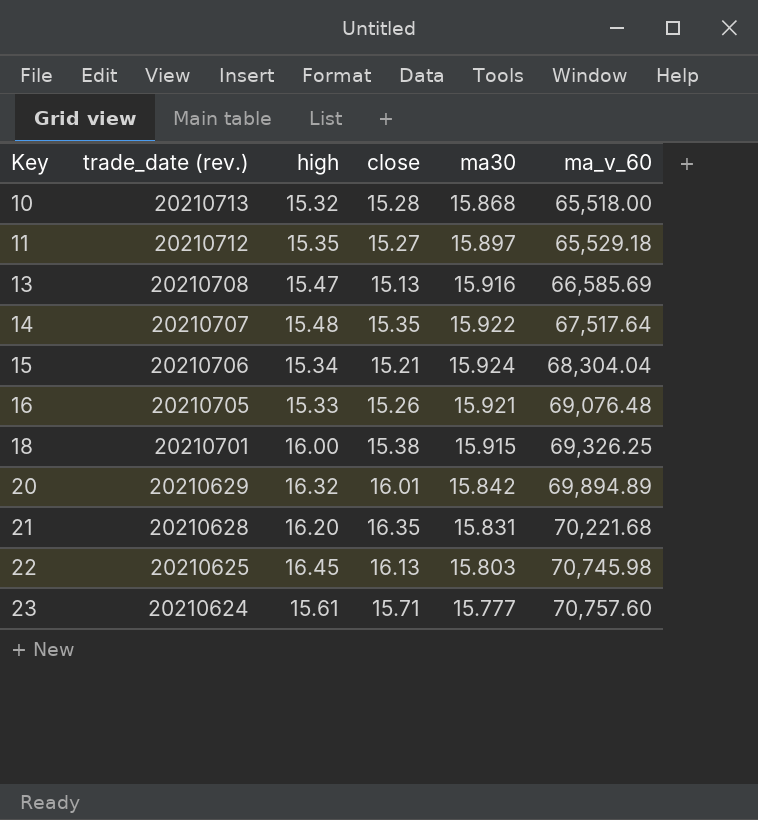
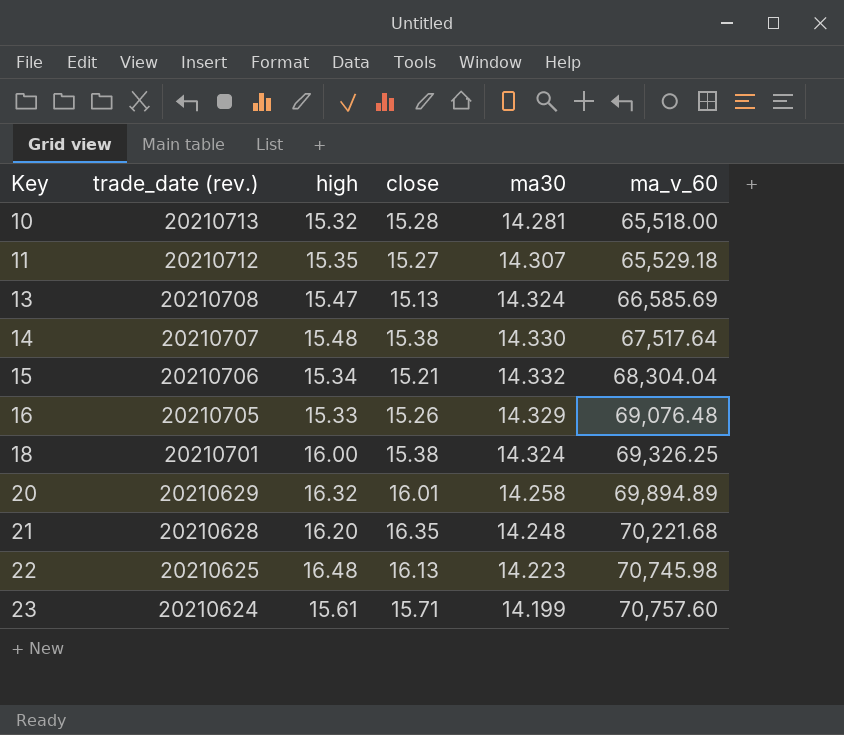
10 | ma30: 15.868 -> 14.281
11 | ma30: 15.897 -> 14.307
13 | ma30: 15.916 -> 14.324
14 | close: 15.35 -> 15.38
14 | ma30: 15.922 -> 14.330
15 | ma30: 15.924 -> 14.332
16 | ma30: 15.921 -> 14.329
18 | ma30: 15.915 -> 14.324
20 | ma30: 15.842 -> 14.258
21 | ma30: 15.831 -> 14.248
22 | high: 16.45 -> 16.48
22 | ma30: 15.803 -> 14.223
23 | ma30: 15.777 -> 14.199

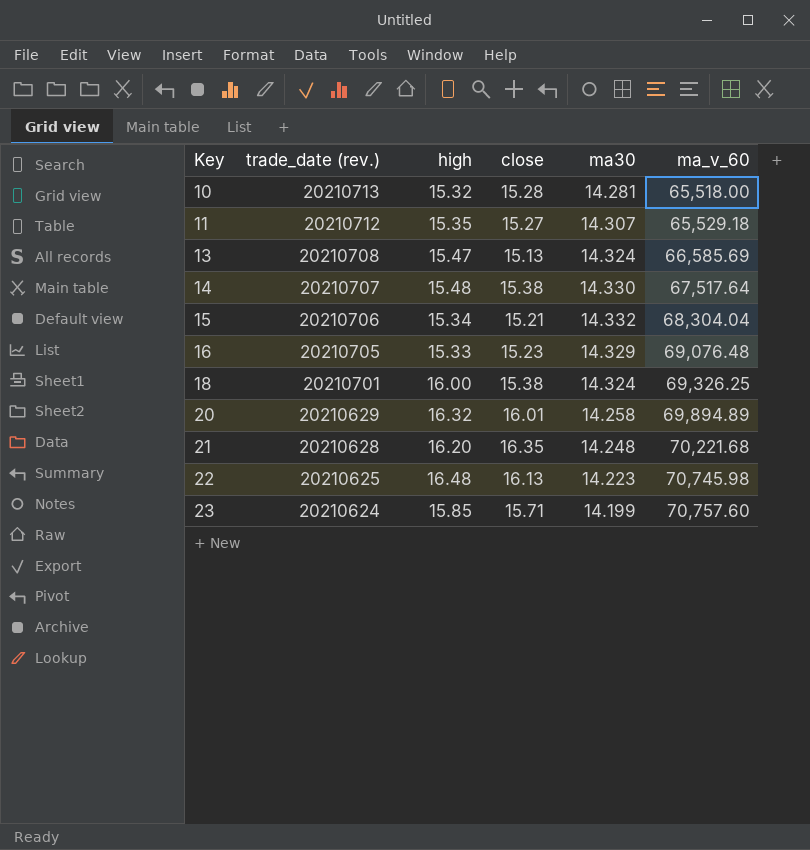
16 | close: 15.26 -> 15.23
23 | high: 15.61 -> 15.85

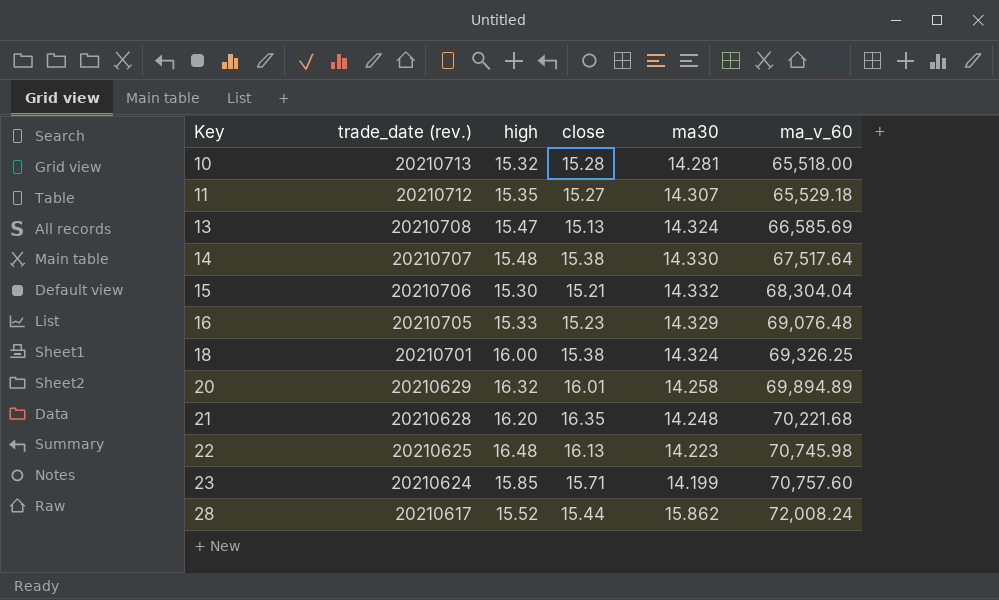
15 | high: 15.34 -> 15.30
row 28: none -> 20210617 | 15.52 | 15.44 | 15.862 | 72,008.24

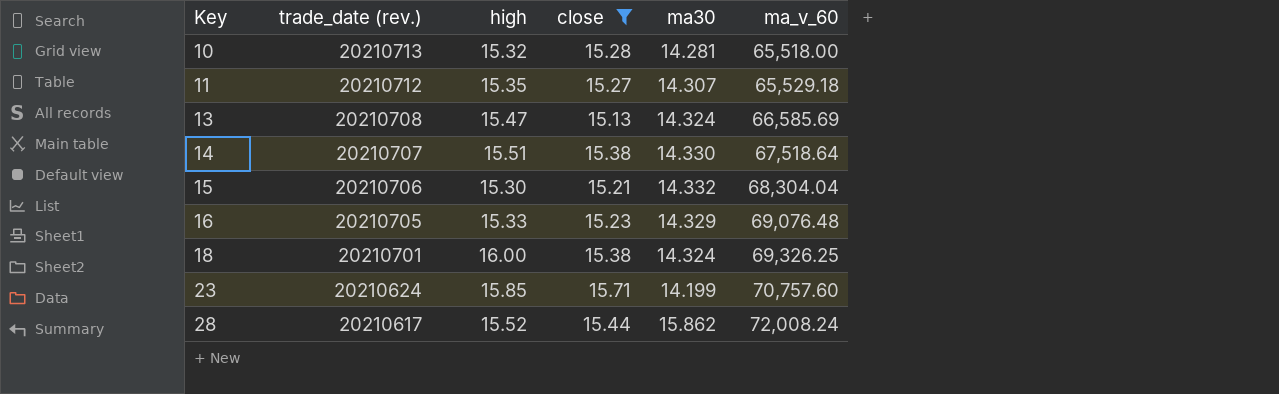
filter: none -> close <= 15.71
14 | high: 15.48 -> 15.51
14 | ma_v_60: 67,517.64 -> 67,518.64

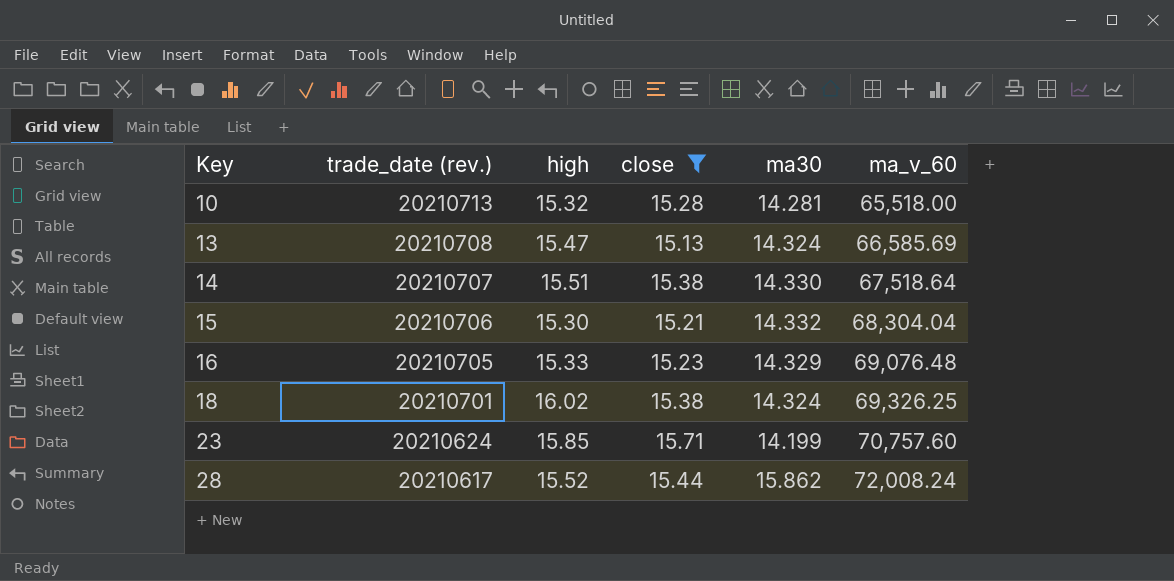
row 11: 20210712 | 15.35 | 15.27 | 14.307 | 65,529.18 -> none
18 | high: 16.00 -> 16.02

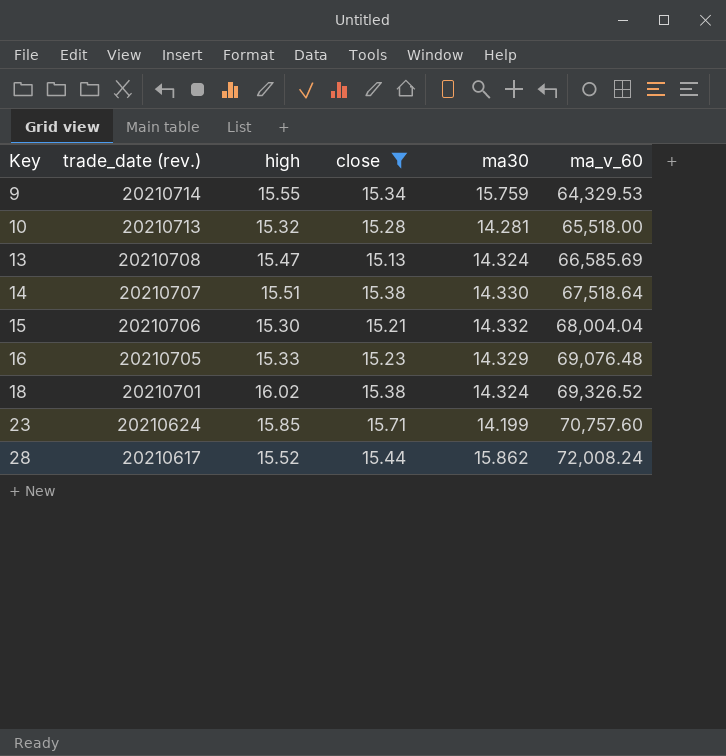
row 9: none -> 20210714 | 15.55 | 15.34 | 15.759 | 64,329.53
15 | ma_v_60: 68,304.04 -> 68,004.04
18 | ma_v_60: 69,326.25 -> 69,326.52

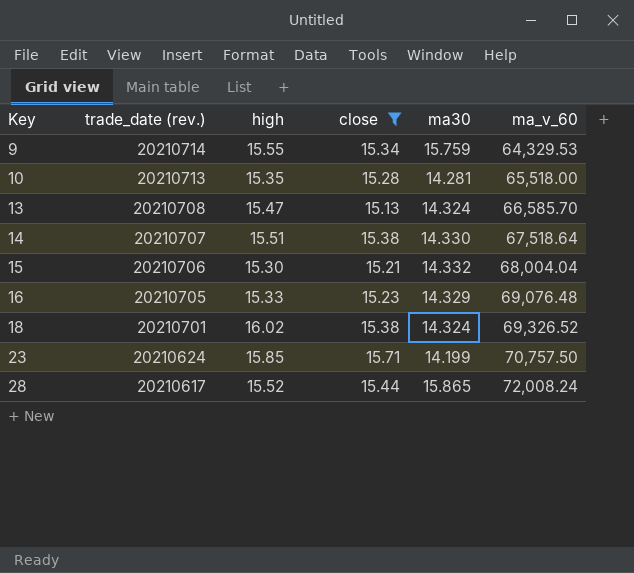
10 | high: 15.32 -> 15.35
13 | ma_v_60: 66,585.69 -> 66,585.70
23 | ma_v_60: 70,757.60 -> 70,757.50
28 | ma30: 15.862 -> 15.865

